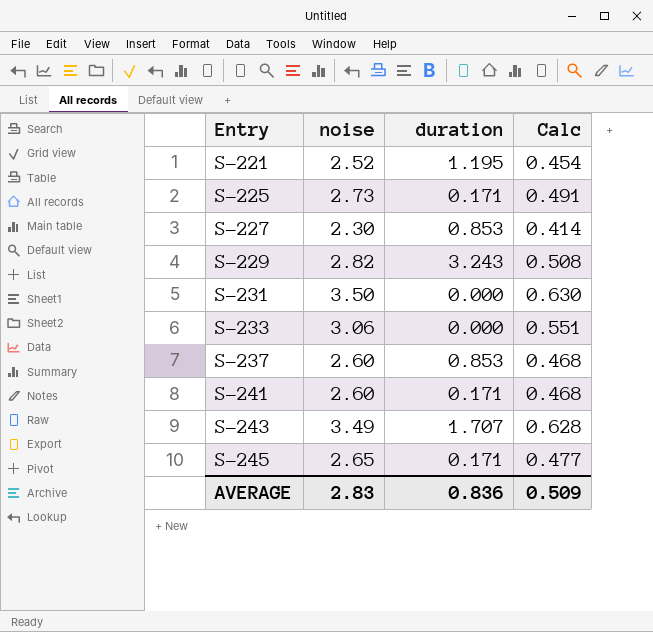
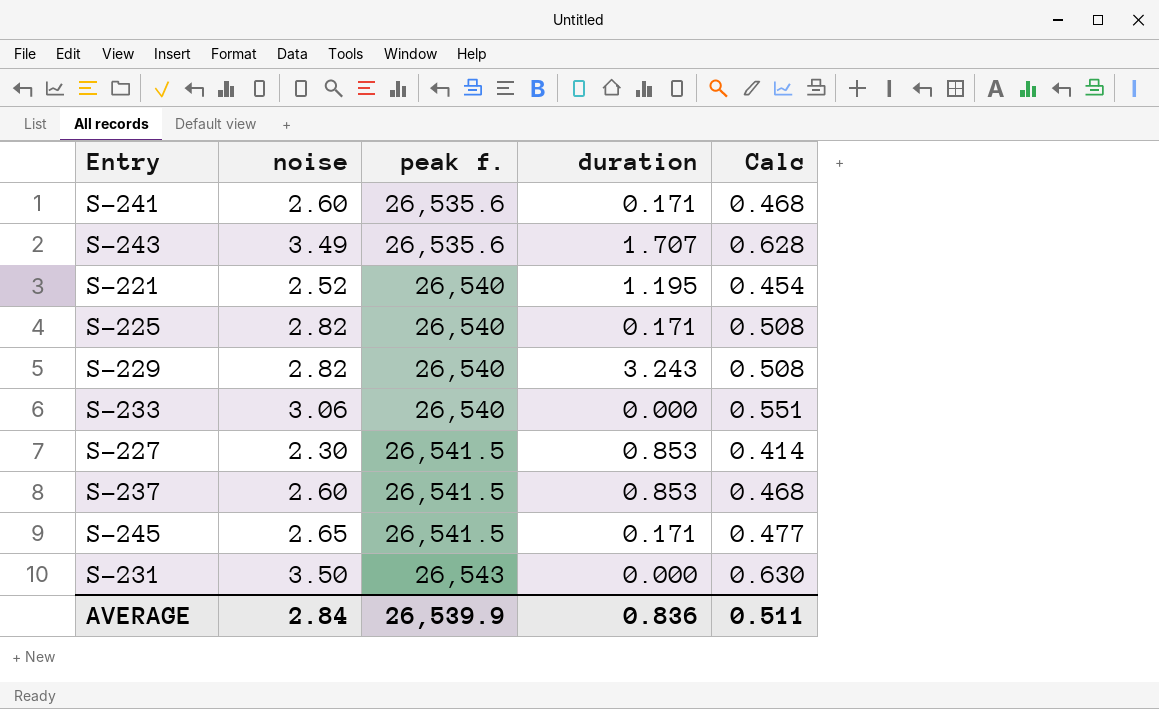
row order: Entry ascending -> peak f. ascending
column peak f. | position: none -> 3
S-225 | noise: 2.73 -> 2.82
S-225 | Calc: 0.491 -> 0.508
AVERAGE | noise: 2.83 -> 2.84
AVERAGE | Calc: 0.509 -> 0.511

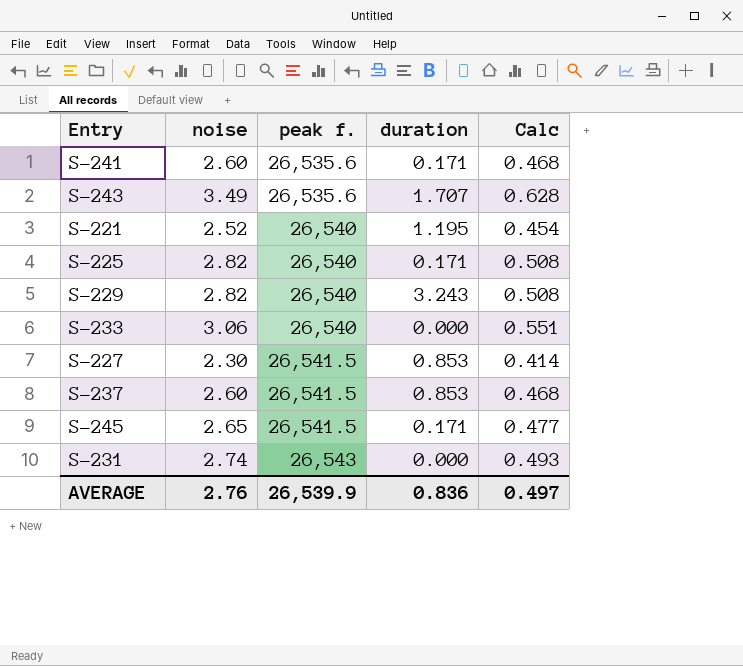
S-231 | noise: 3.50 -> 2.74
S-231 | Calc: 0.630 -> 0.493
AVERAGE | noise: 2.84 -> 2.76
AVERAGE | Calc: 0.511 -> 0.497

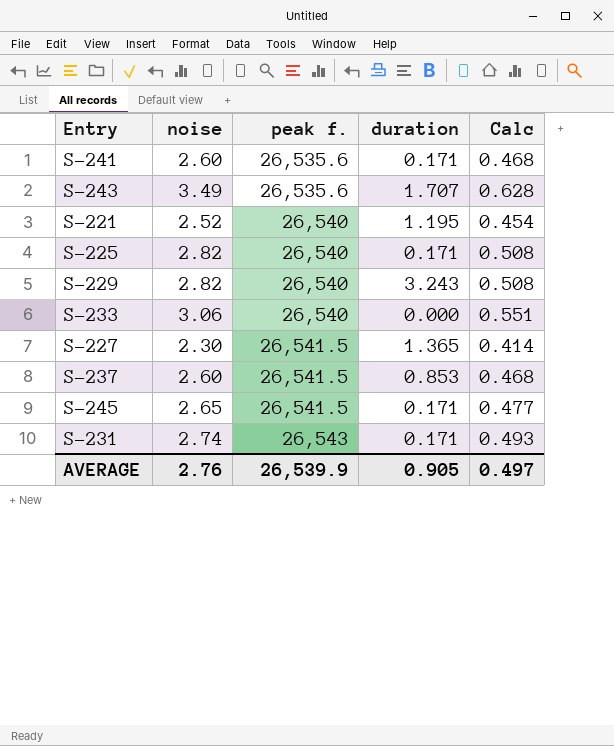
S-227 | duration: 0.853 -> 1.365
S-231 | duration: 0.000 -> 0.171
AVERAGE | duration: 0.836 -> 0.905

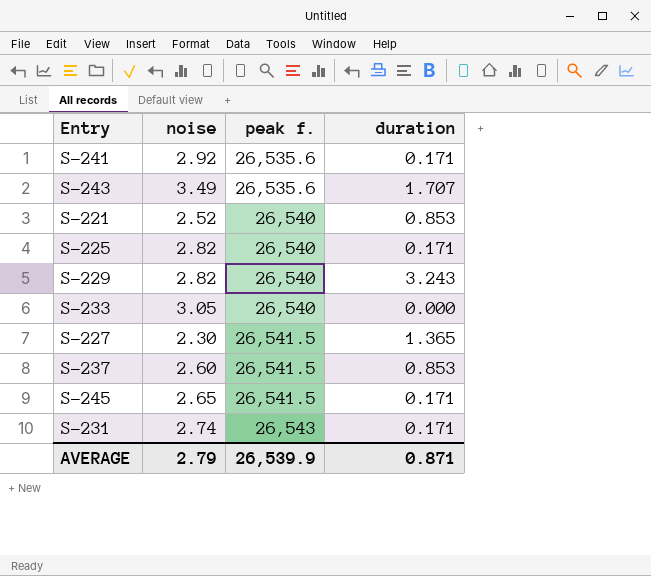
column Calc | formula: [noise] * 0.18 -> none
S-241 | noise: 2.60 -> 2.92
S-221 | duration: 1.195 -> 0.853
S-233 | noise: 3.06 -> 3.05
AVERAGE | noise: 2.76 -> 2.79
AVERAGE | duration: 0.905 -> 0.871

